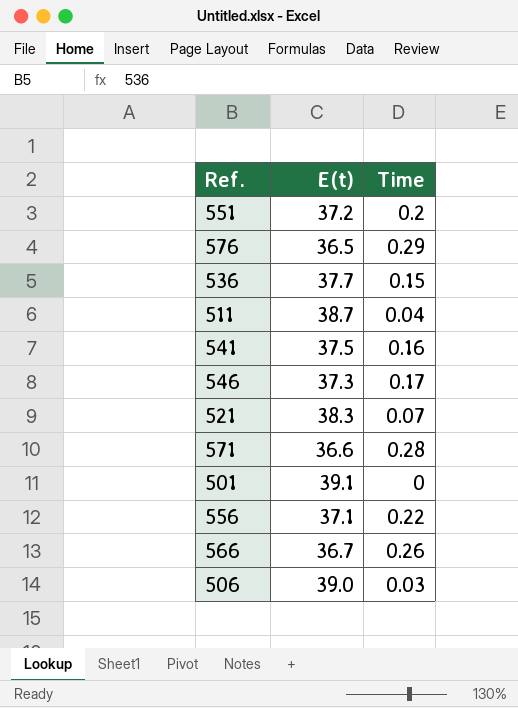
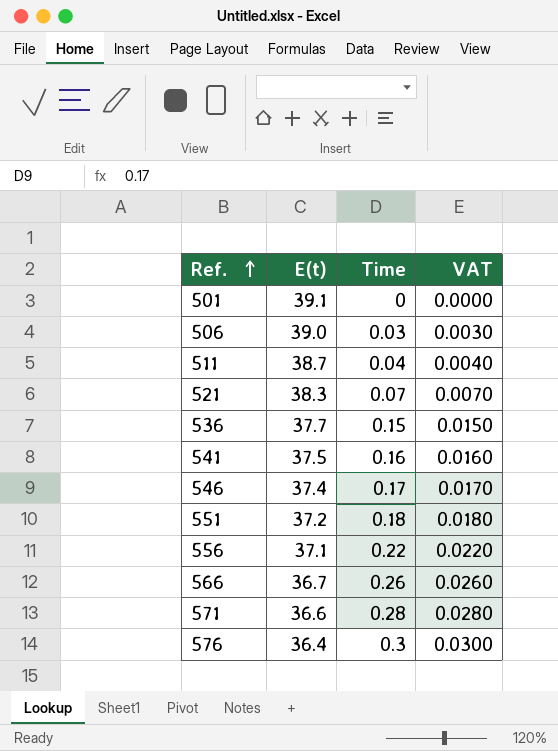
row order: none -> Ref. ascending
column VAT | formula: none -> [Time] * 0.1
546 | E(t): 37.3 -> 37.4
551 | Time: 0.2 -> 0.18
576 | E(t): 36.5 -> 36.4
576 | Time: 0.29 -> 0.3

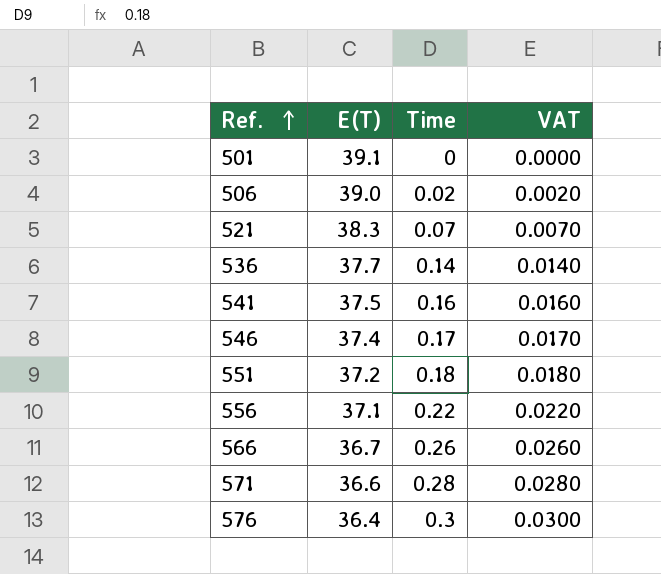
column name: E(t) -> E(T)
row 511: 38.7 | 0.04 | 0.0040 -> none
506 | Time: 0.03 -> 0.02
506 | VAT: 0.0030 -> 0.0020
536 | Time: 0.15 -> 0.14
536 | VAT: 0.0150 -> 0.0140

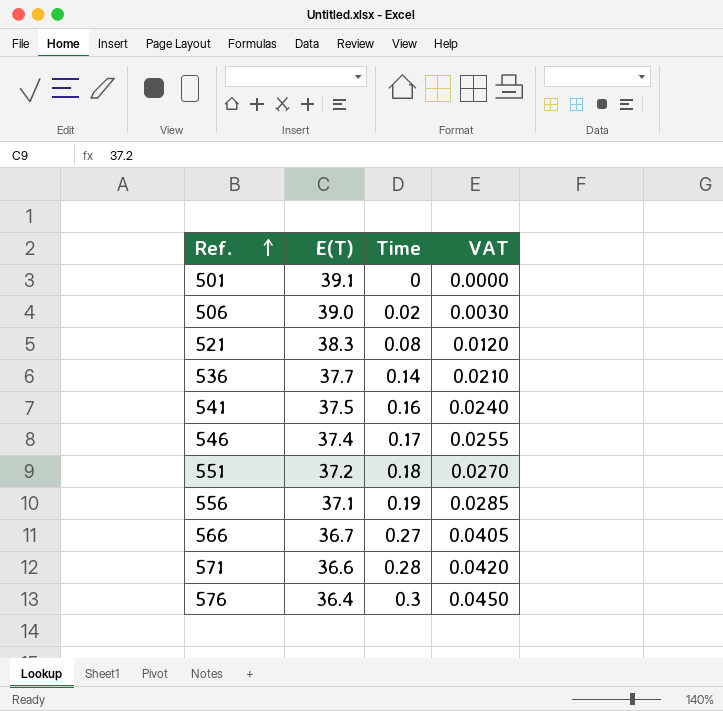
column VAT | formula: [Time] * 0.1 -> [Time] * 0.15
521 | Time: 0.07 -> 0.08
556 | Time: 0.22 -> 0.19
566 | Time: 0.26 -> 0.27

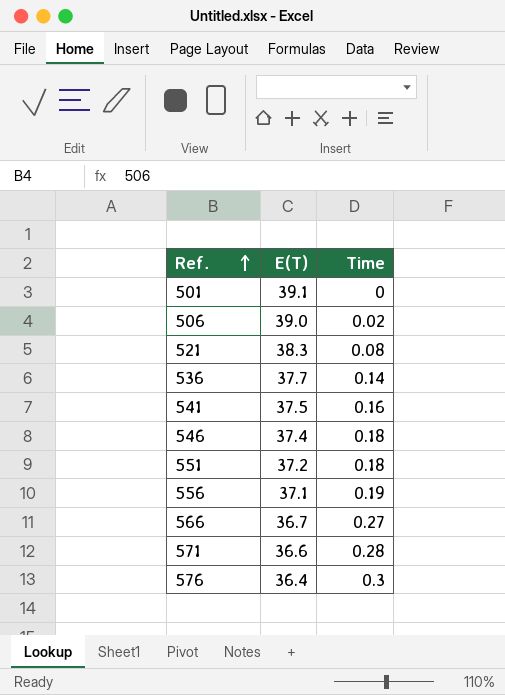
column VAT | formula: [Time] * 0.15 -> none
546 | Time: 0.17 -> 0.18

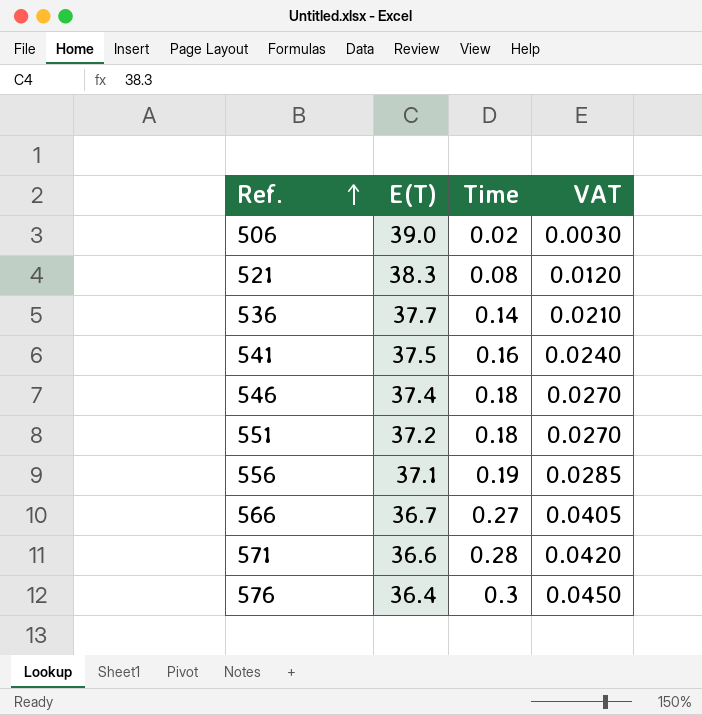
column VAT | formula: none -> [Time] * 0.15
row 501: 39.1 | 0 -> none

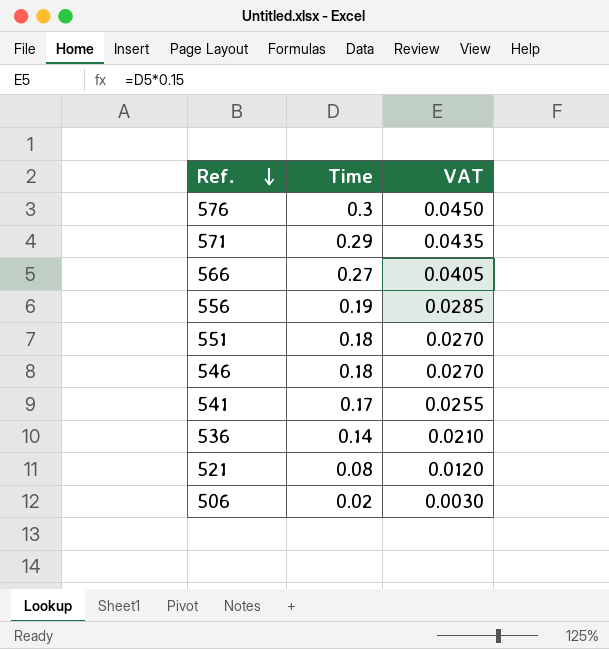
row order: Ref. ascending -> Ref. descending
column E(T) | position: 2 -> none
571 | Time: 0.28 -> 0.29
571 | VAT: 0.0420 -> 0.0435
541 | Time: 0.16 -> 0.17
541 | VAT: 0.0240 -> 0.0255

